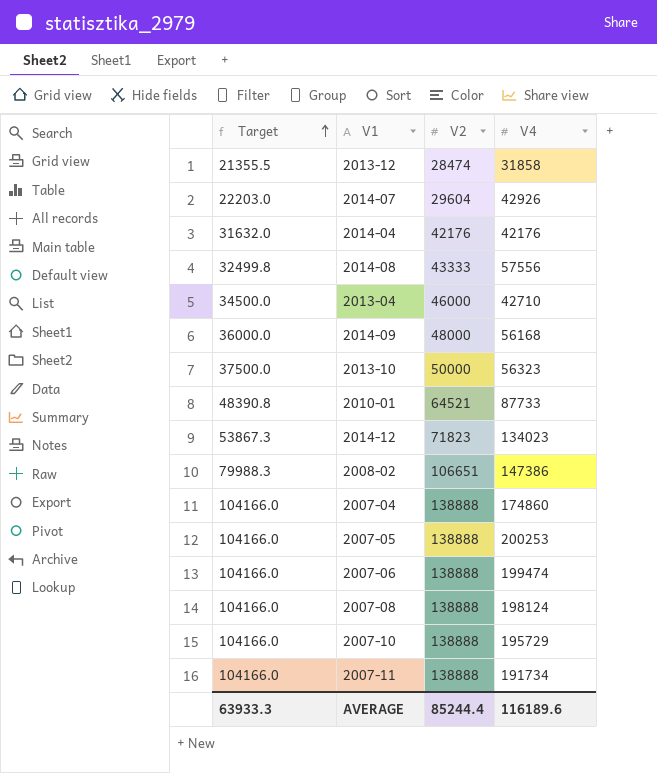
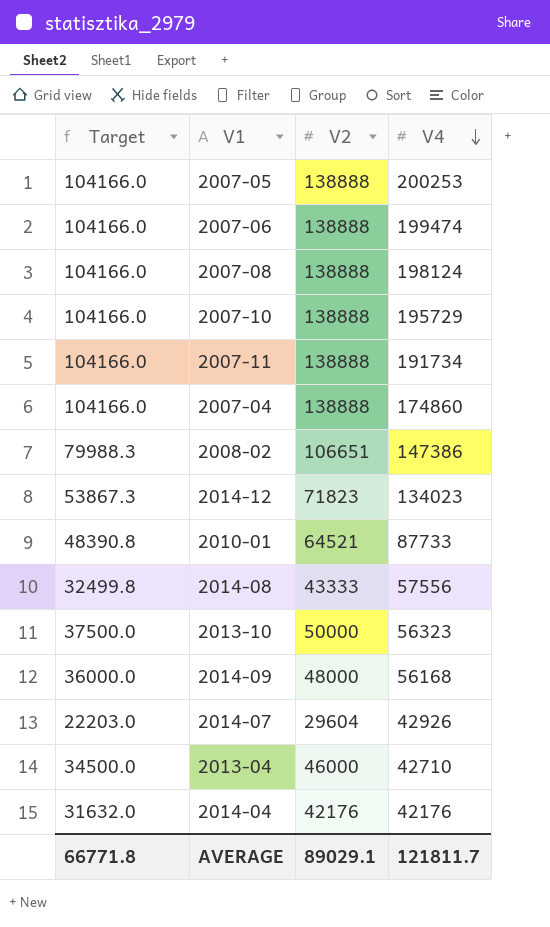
row order: Target ascending -> V4 descending
row 2013-12: 21355.5 | 28474 | 31858 -> none
AVERAGE | Target: 63933.3 -> 66771.8
AVERAGE | V2: 85244.4 -> 89029.1
AVERAGE | V4: 116189.6 -> 121811.7

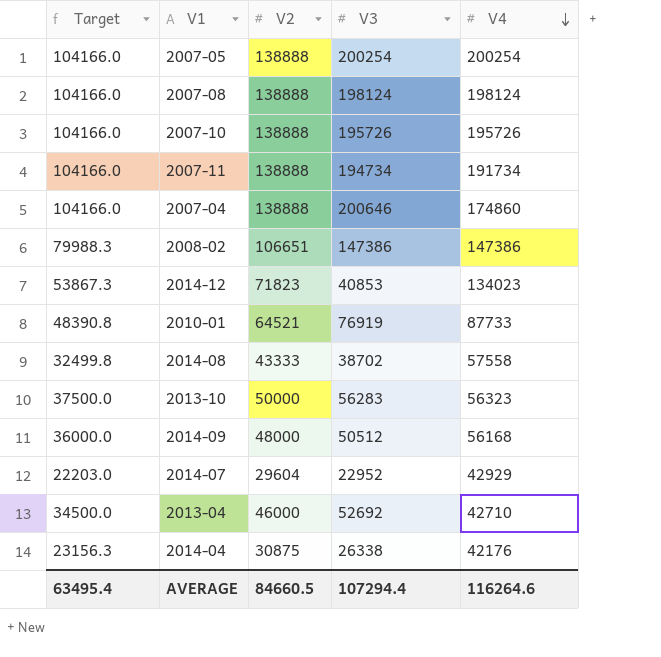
column V3 | position: none -> 4
row 2007-06: 104166.0 | 138888 | 199474 -> none
2007-05 | V4: 200253 -> 200254
2007-10 | V4: 195729 -> 195726
2014-08 | V4: 57556 -> 57558
2014-07 | V4: 42926 -> 42929
2014-04 | Target: 31632.0 -> 23156.3
2014-04 | V2: 42176 -> 30875
AVERAGE | Target: 66771.8 -> 63495.4
AVERAGE | V2: 89029.1 -> 84660.5
AVERAGE | V4: 121811.7 -> 116264.6

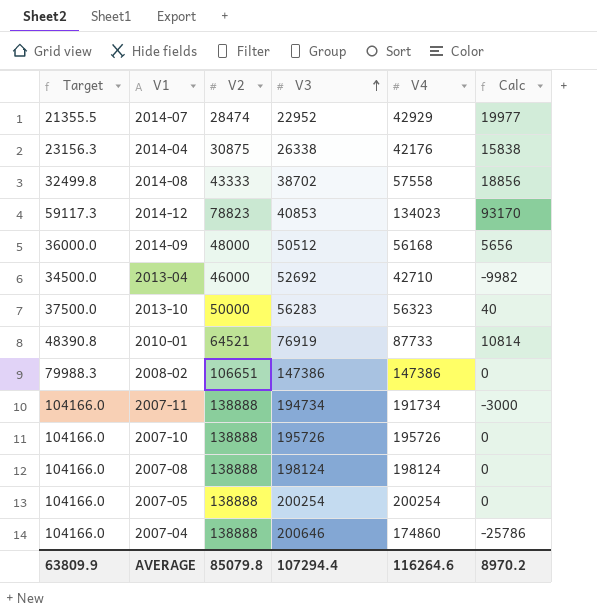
row order: V4 descending -> V3 ascending
column Calc | formula: none -> [V4] - [V3]
2014-07 | Target: 22203.0 -> 21355.5
2014-07 | V2: 29604 -> 28474
2014-12 | Target: 53867.3 -> 59117.3
2014-12 | V2: 71823 -> 78823
AVERAGE | Target: 63495.4 -> 63809.9
AVERAGE | V2: 84660.5 -> 85079.8

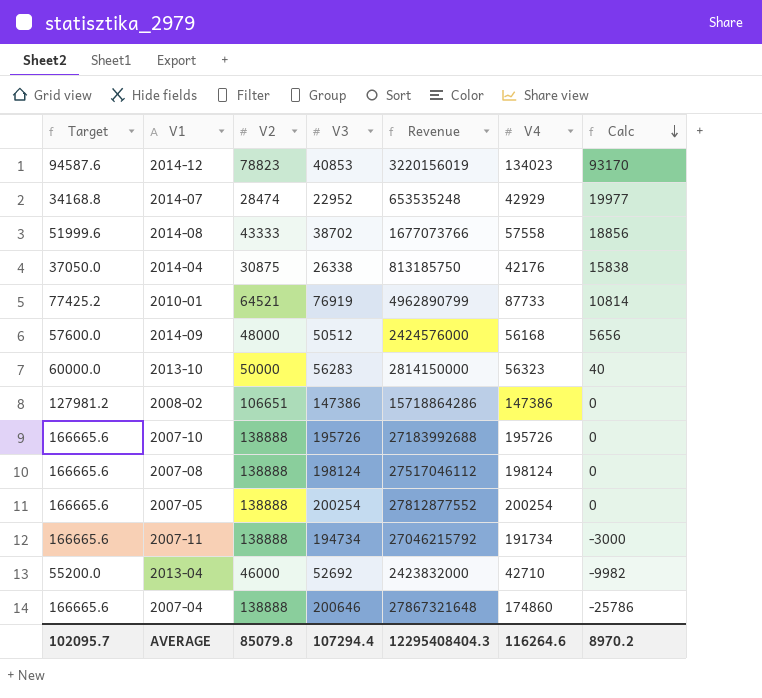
row order: V3 ascending -> Calc descending
column Target | formula: [V2] * 0.75 -> [V2] * 1.2
column Revenue | formula: none -> [V2] * [V3]
AVERAGE | Target: 63809.9 -> 102095.7

